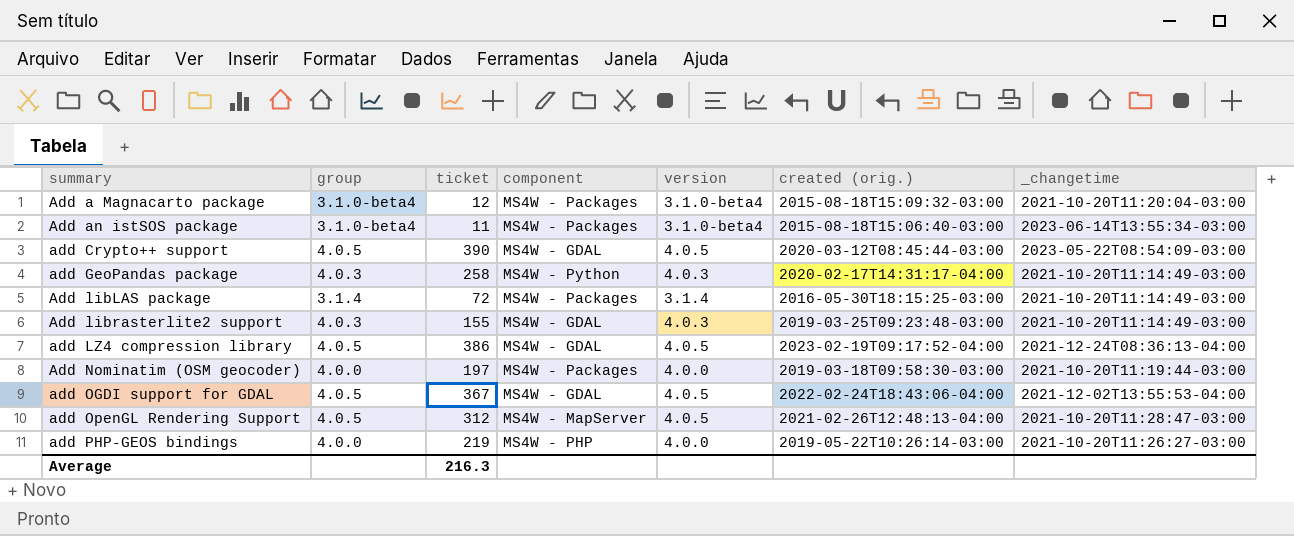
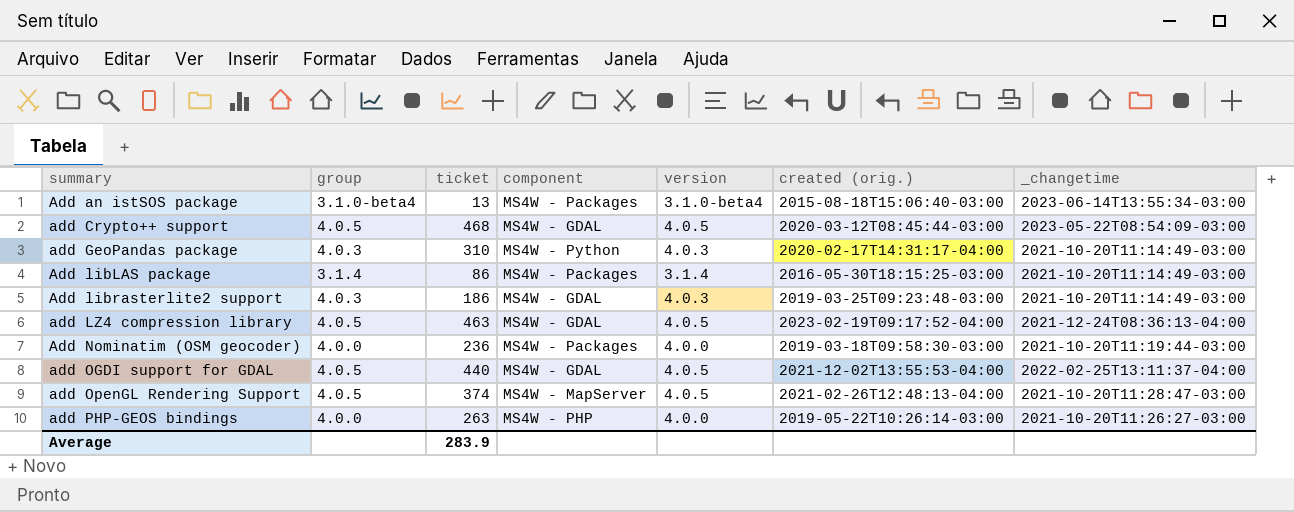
row Add a Magnacarto package: 3.1.0-beta4 | 12 | MS4W - Packages | 3.1.0-beta4 | 2015-08-18T15:09:32-03:00 | 2021-10-20T11:20:04-03:00 -> none
Add an istSOS package | ticket: 11 -> 13
add Crypto++ support | ticket: 390 -> 468
add GeoPandas package | ticket: 258 -> 310
Add libLAS package | ticket: 72 -> 86
Add librasterlite2 support | ticket: 155 -> 186
add LZ4 compression library | ticket: 386 -> 463
Add Nominatim (OSM geocoder) | ticket: 197 -> 236
add OGDI support for GDAL | ticket: 367 -> 440
add OGDI support for GDAL | created (orig.): 2022-02-24T18:43:06-04:00 -> 2021-12-02T13:55:53-04:00
add OGDI support for GDAL | _changetime: 2021-12-02T13:55:53-04:00 -> 2022-02-25T13:11:37-04:00
add OpenGL Rendering Support | ticket: 312 -> 374
add PHP-GEOS bindings | ticket: 219 -> 263
Average | ticket: 216.3 -> 283.9

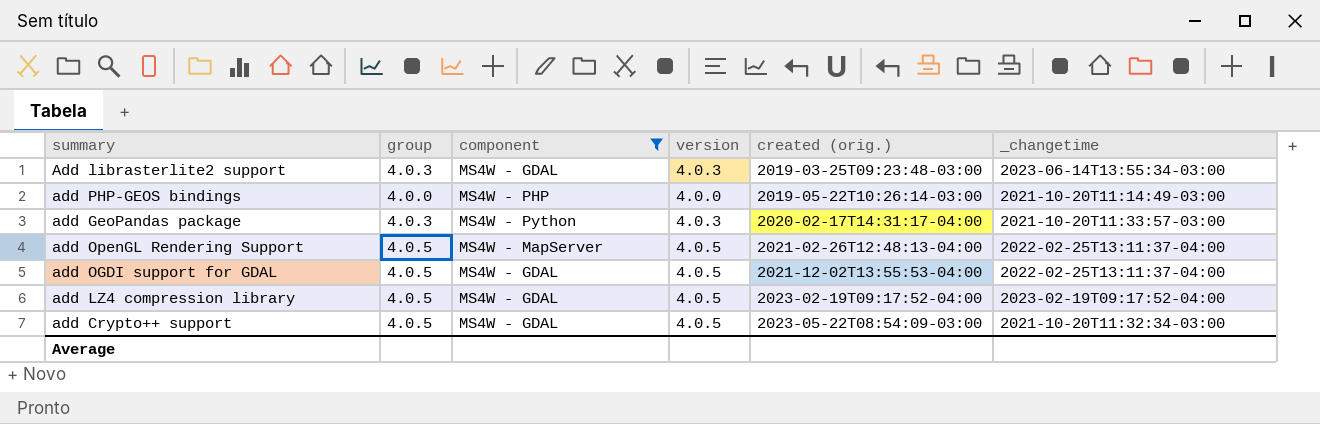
filter: none -> component != MS4W - Packages
row order: summary ascending -> created (orig.) ascending
column ticket | position: 3 -> none
Add librasterlite2 support | _changetime: 2021-10-20T11:14:49-03:00 -> 2023-06-14T13:55:34-03:00
add PHP-GEOS bindings | _changetime: 2021-10-20T11:26:27-03:00 -> 2021-10-20T11:14:49-03:00
add GeoPandas package | _changetime: 2021-10-20T11:14:49-03:00 -> 2021-10-20T11:33:57-03:00
add OpenGL Rendering Support | _changetime: 2021-10-20T11:28:47-03:00 -> 2022-02-25T13:11:37-04:00
add LZ4 compression library | _changetime: 2021-12-24T08:36:13-04:00 -> 2023-02-19T09:17:52-04:00
add Crypto++ support | created (orig.): 2020-03-12T08:45:44-03:00 -> 2023-05-22T08:54:09-03:00
add Crypto++ support | _changetime: 2023-05-22T08:54:09-03:00 -> 2021-10-20T11:32:34-03:00

